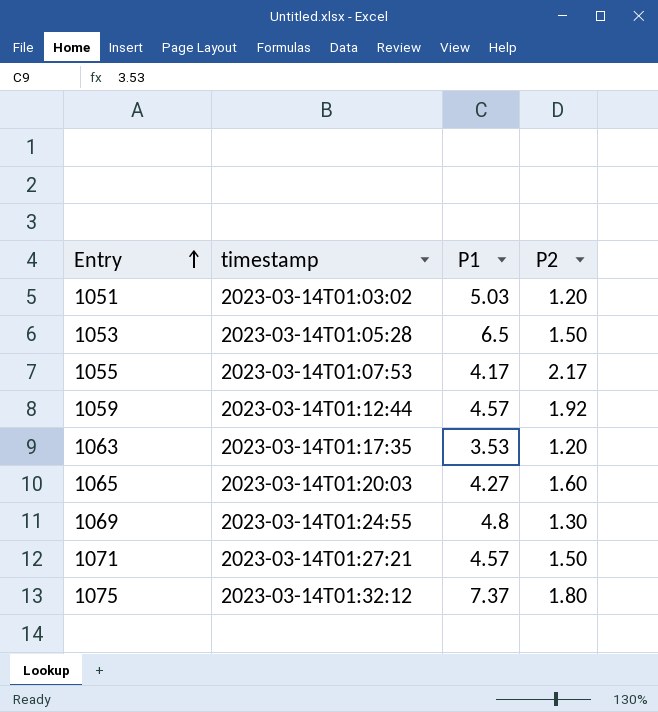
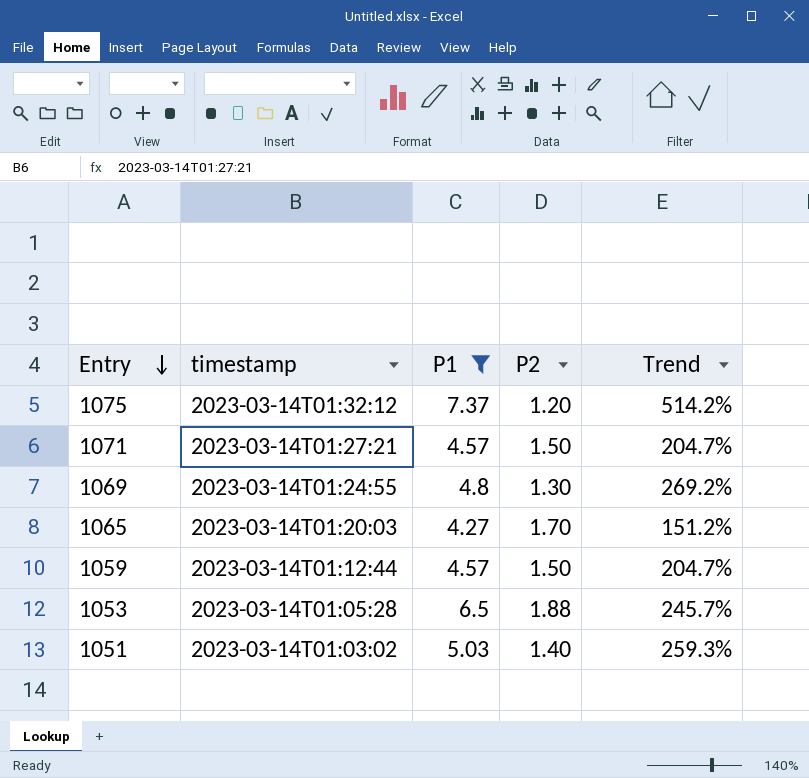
filter: none -> P1 >= 4.27
row order: Entry ascending -> Entry descending
column Trend | formula: none -> ([P1] - [P2]) / [P2]
1075 | P2: 1.80 -> 1.20
1065 | P2: 1.60 -> 1.70
1059 | P2: 1.92 -> 1.50
1053 | P2: 1.50 -> 1.88
1051 | P2: 1.20 -> 1.40

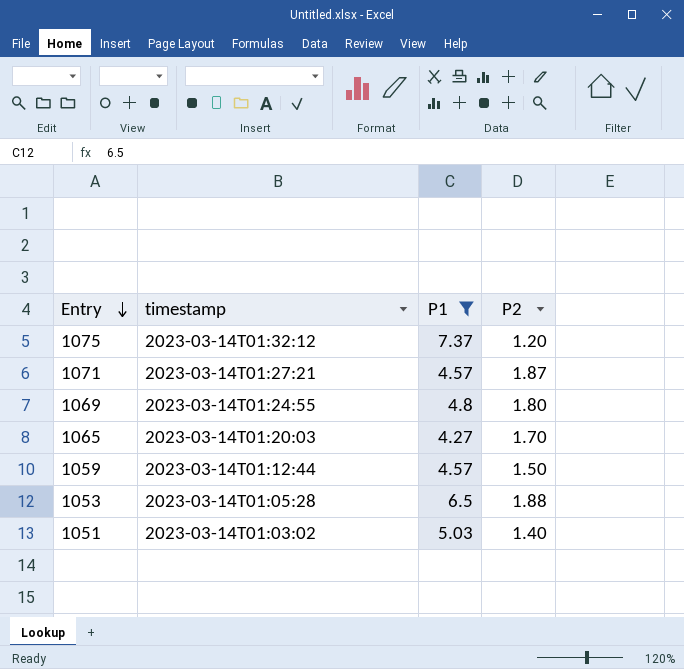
column Trend | formula: ([P1] - [P2]) / [P2] -> none
1071 | P2: 1.50 -> 1.87
1069 | P2: 1.30 -> 1.80

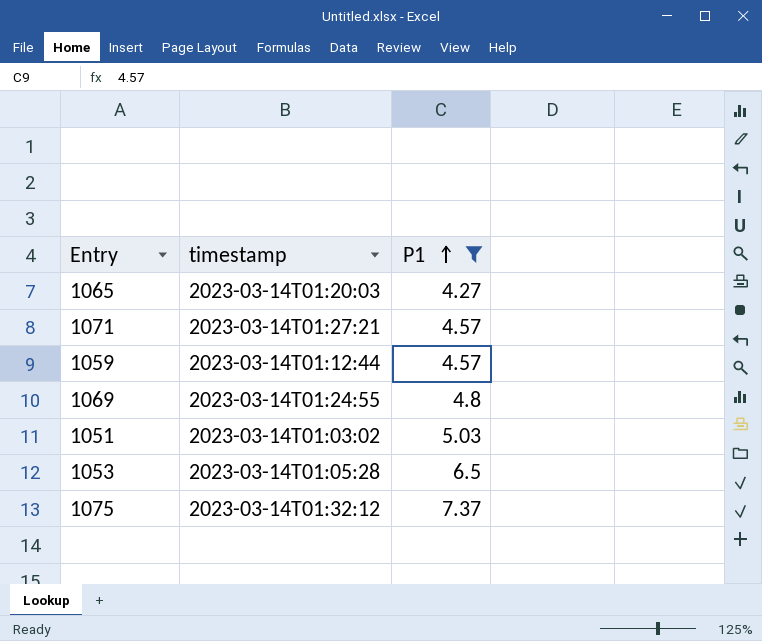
row order: Entry descending -> P1 ascending
column P2 | position: 4 -> none

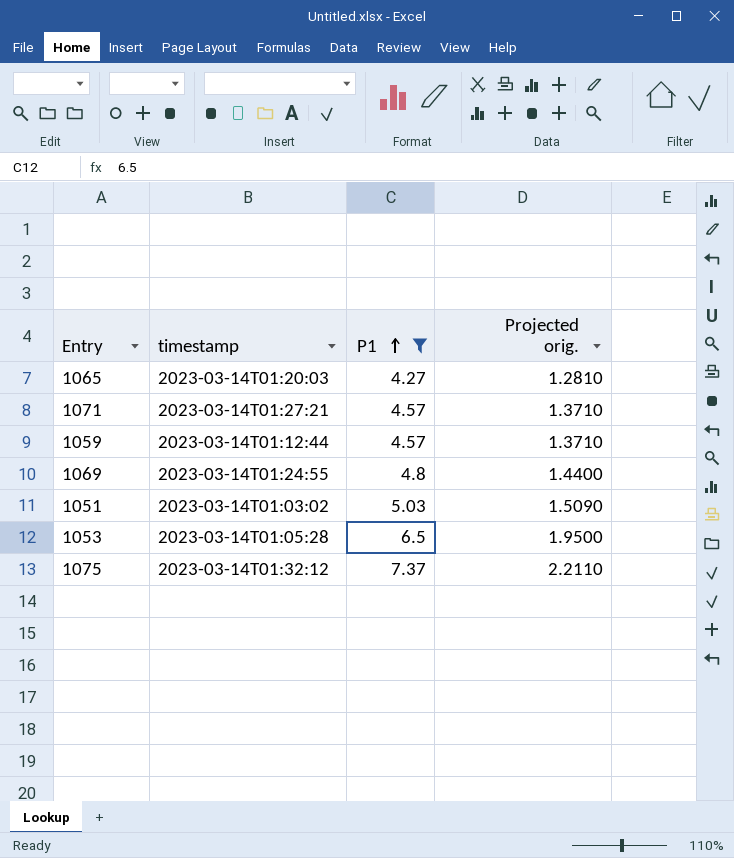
column Projected orig. | formula: none -> [P1] * 0.3

